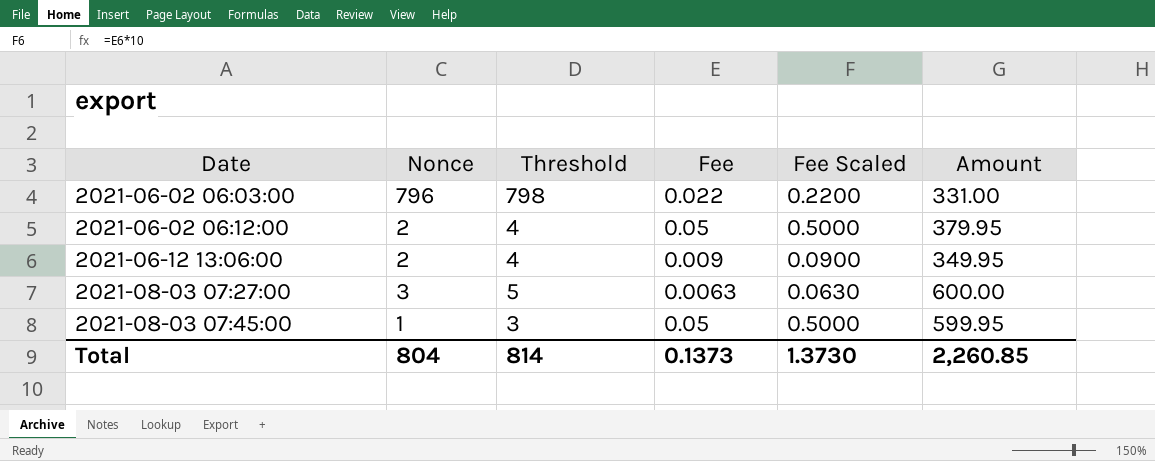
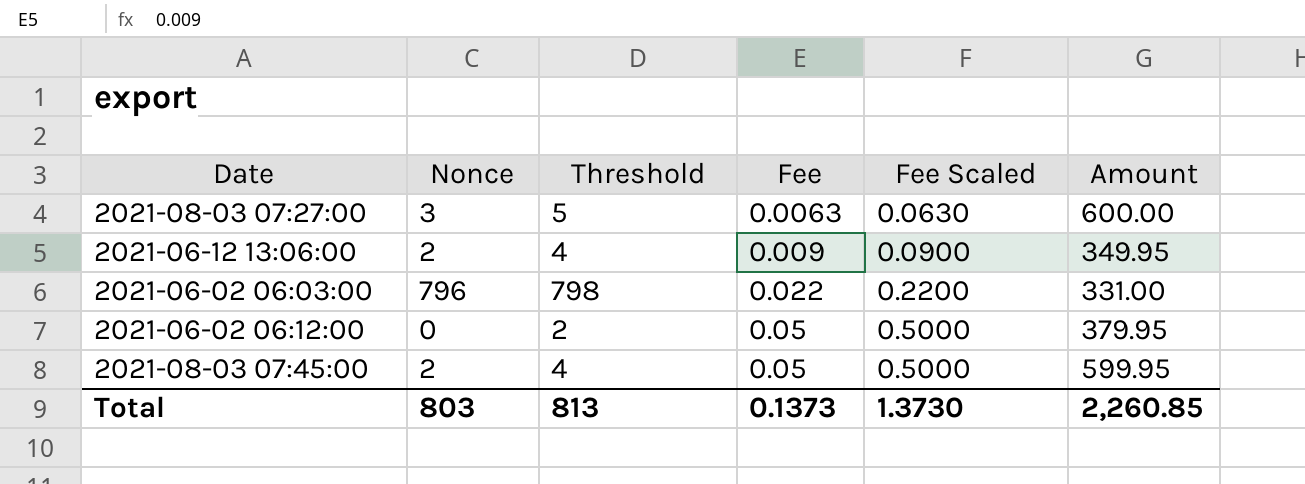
row order: Date ascending -> Fee ascending
2021-06-02 06:12:00 | Nonce: 2 -> 0
2021-06-02 06:12:00 | Threshold: 4 -> 2
2021-08-03 07:45:00 | Nonce: 1 -> 2
2021-08-03 07:45:00 | Threshold: 3 -> 4
Total | Nonce: 804 -> 803
Total | Threshold: 814 -> 813

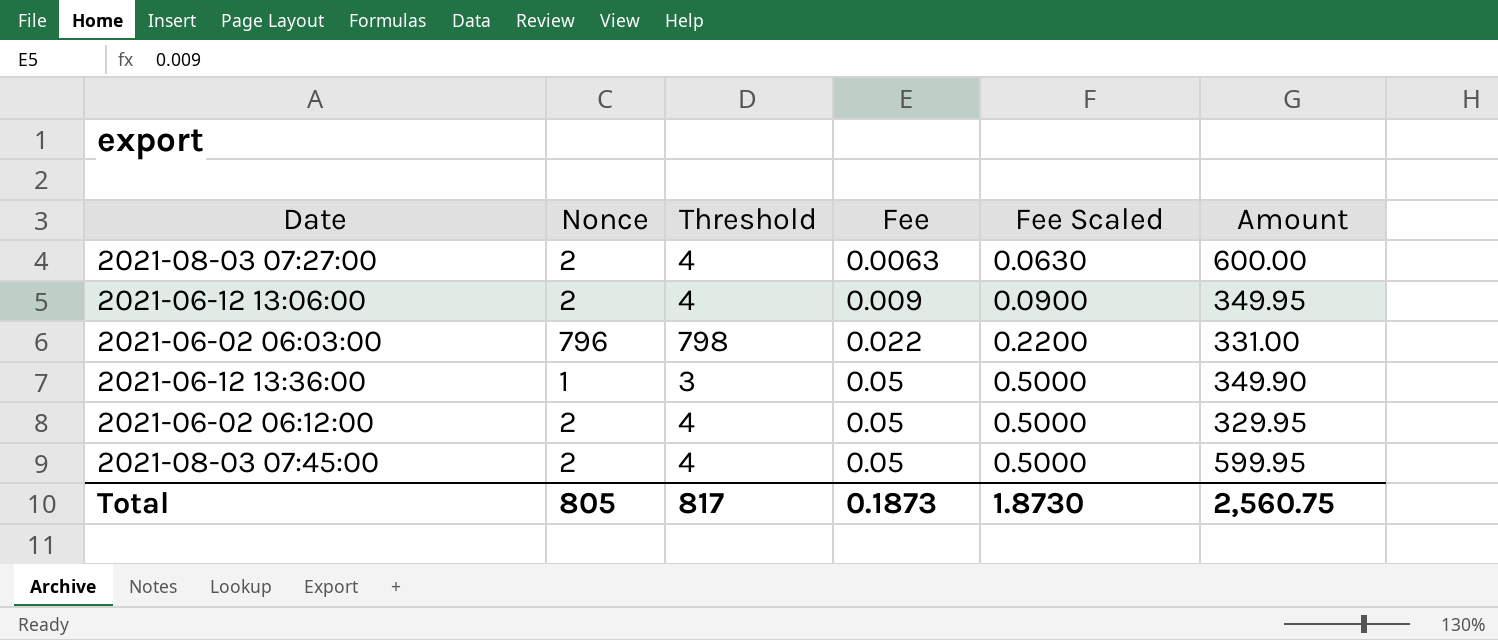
2021-08-03 07:27:00 | Nonce: 3 -> 2
2021-08-03 07:27:00 | Threshold: 5 -> 4
row 2021-06-12 13:36:00: none -> 1 | 3 | 0.05 | 0.5000 | 349.90
2021-06-02 06:12:00 | Nonce: 0 -> 2
2021-06-02 06:12:00 | Threshold: 2 -> 4
2021-06-02 06:12:00 | Amount: 379.95 -> 329.95
Total | Nonce: 803 -> 805
Total | Threshold: 813 -> 817
Total | Fee: 0.1373 -> 0.1873
Total | Fee Scaled: 1.3730 -> 1.8730
Total | Amount: 2,260.85 -> 2,560.75

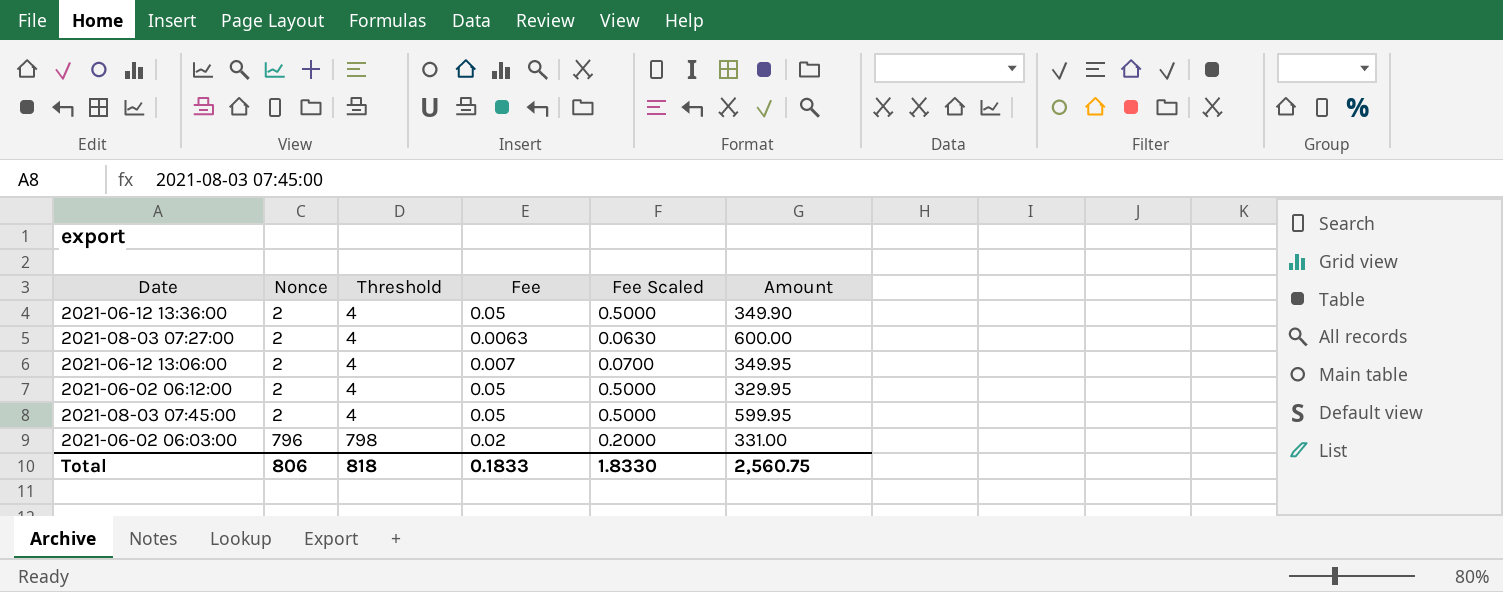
row order: Fee ascending -> Nonce ascending
2021-06-12 13:36:00 | Nonce: 1 -> 2
2021-06-12 13:36:00 | Threshold: 3 -> 4
2021-06-12 13:06:00 | Fee: 0.009 -> 0.007
2021-06-12 13:06:00 | Fee Scaled: 0.0900 -> 0.0700
2021-06-02 06:03:00 | Fee: 0.022 -> 0.02
2021-06-02 06:03:00 | Fee Scaled: 0.2200 -> 0.2000
Total | Nonce: 805 -> 806
Total | Threshold: 817 -> 818
Total | Fee: 0.1873 -> 0.1833
Total | Fee Scaled: 1.8730 -> 1.8330

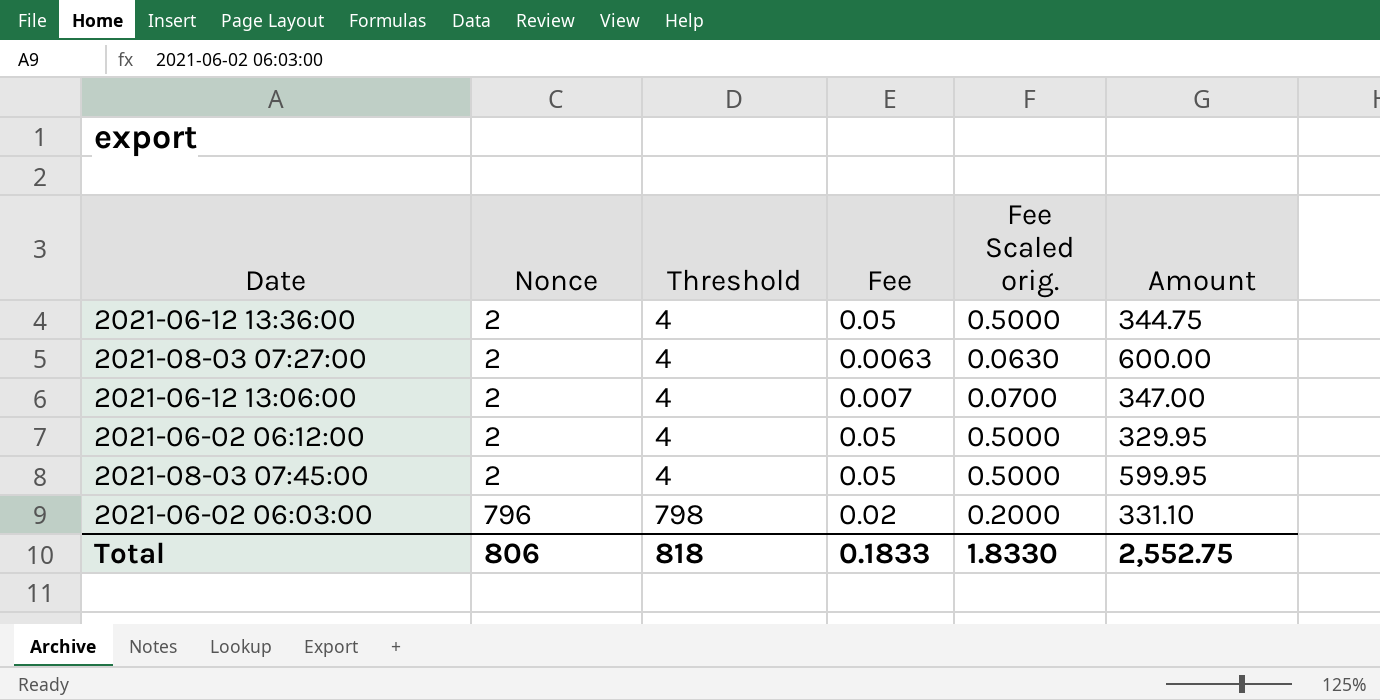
column name: Fee Scaled -> Fee Scaled orig.
2021-06-12 13:36:00 | Amount: 349.90 -> 344.75
2021-06-12 13:06:00 | Amount: 349.95 -> 347.00
2021-06-02 06:03:00 | Amount: 331.00 -> 331.10
Total | Amount: 2,560.75 -> 2,552.75

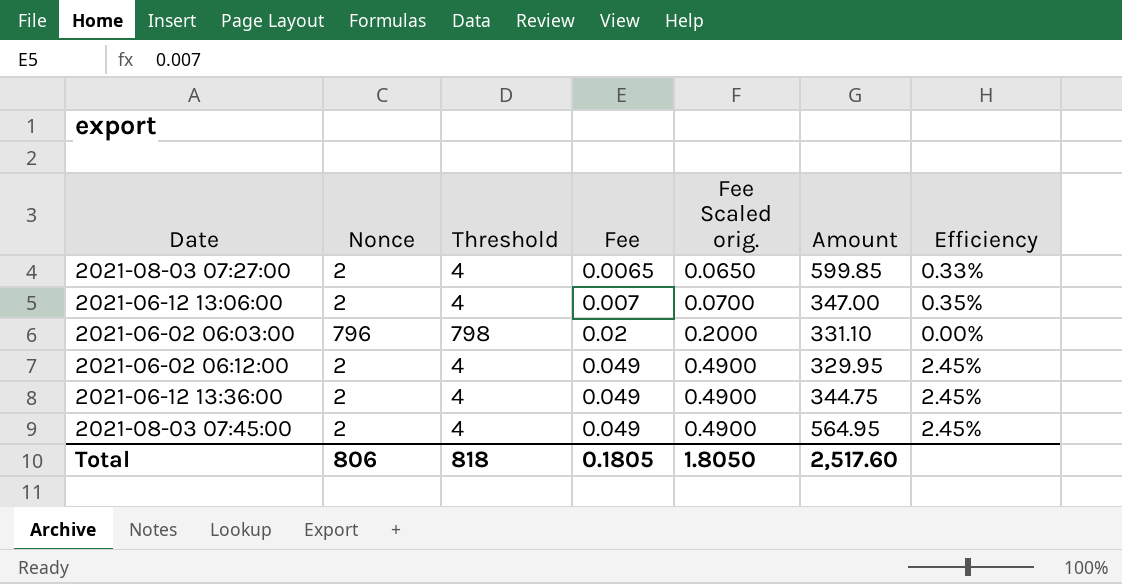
row order: Nonce ascending -> Fee ascending
column Efficiency | formula: none -> [Fee] / [Nonce]
2021-08-03 07:27:00 | Fee: 0.0063 -> 0.0065
2021-08-03 07:27:00 | Fee Scaled orig.: 0.0630 -> 0.0650
2021-08-03 07:27:00 | Amount: 600.00 -> 599.85
2021-06-02 06:12:00 | Fee: 0.05 -> 0.049
2021-06-02 06:12:00 | Fee Scaled orig.: 0.5000 -> 0.4900
2021-06-12 13:36:00 | Fee: 0.05 -> 0.049
2021-06-12 13:36:00 | Fee Scaled orig.: 0.5000 -> 0.4900
2021-08-03 07:45:00 | Fee: 0.05 -> 0.049
2021-08-03 07:45:00 | Fee Scaled orig.: 0.5000 -> 0.4900
2021-08-03 07:45:00 | Amount: 599.95 -> 564.95
Total | Fee: 0.1833 -> 0.1805
Total | Fee Scaled orig.: 1.8330 -> 1.8050
Total | Amount: 2,552.75 -> 2,517.60

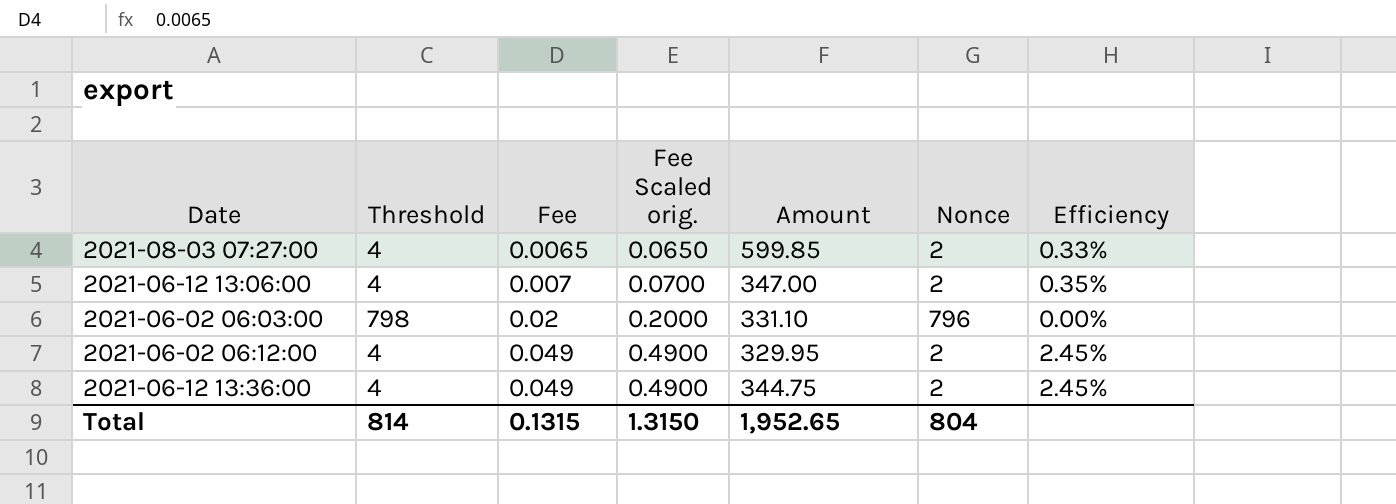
column Nonce | position: 2 -> 6
row 2021-08-03 07:45:00: 2 | 4 | 0.049 | 0.4900 | 564.95 | 2.45% -> none
Total | Threshold: 818 -> 814
Total | Fee: 0.1805 -> 0.1315
Total | Fee Scaled orig.: 1.8050 -> 1.3150
Total | Amount: 2,517.60 -> 1,952.65
Total | Nonce: 806 -> 804

